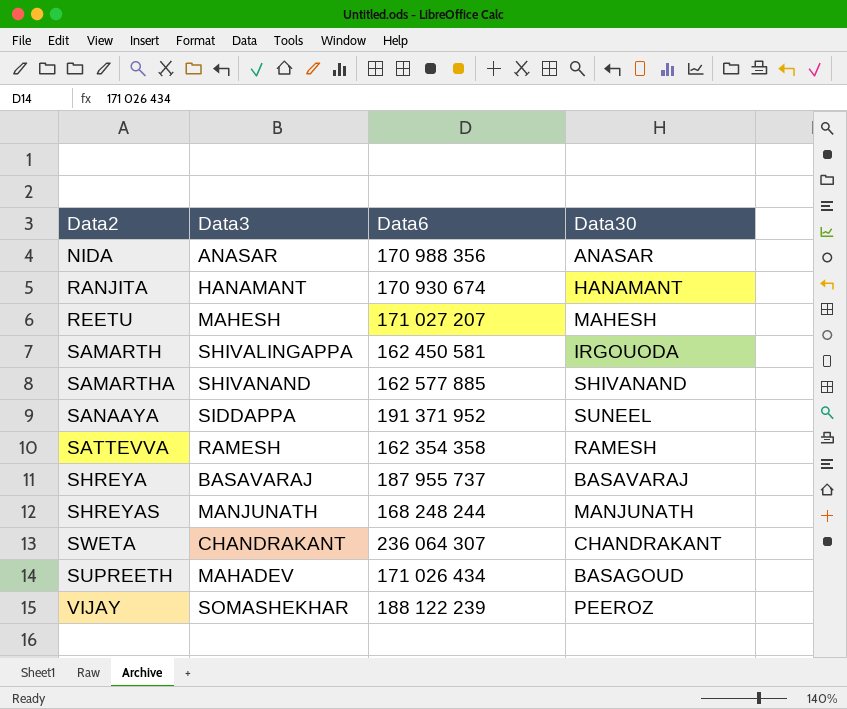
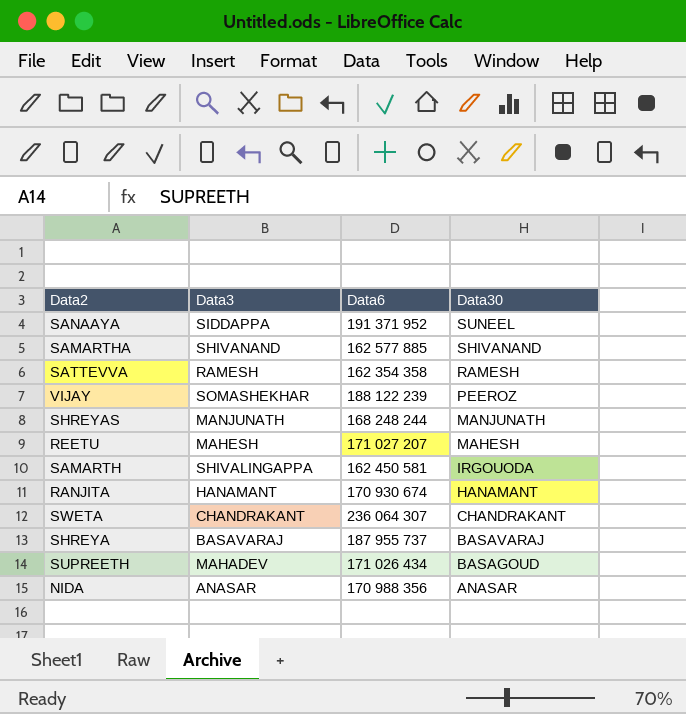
row order: none -> Data30 descending

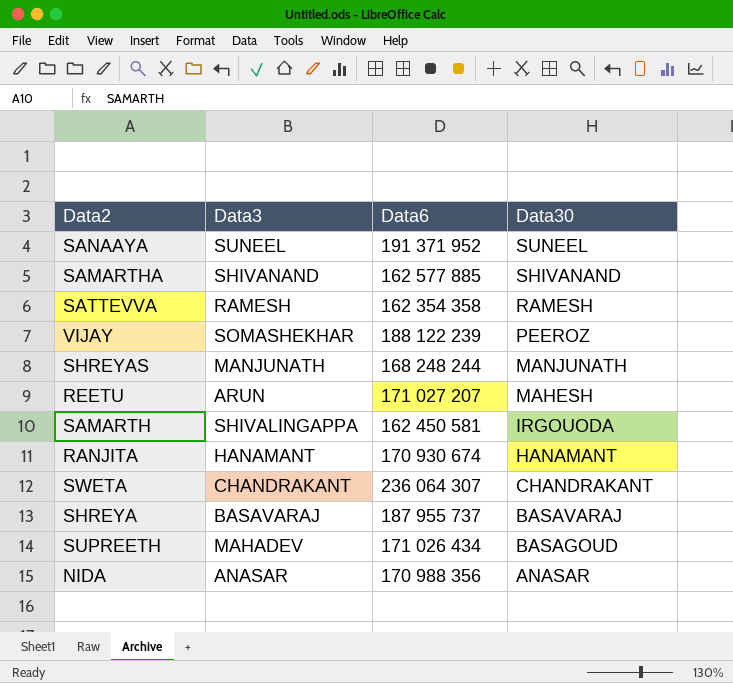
SANAAYA | Data3: SIDDAPPA -> SUNEEL
REETU | Data3: MAHESH -> ARUN

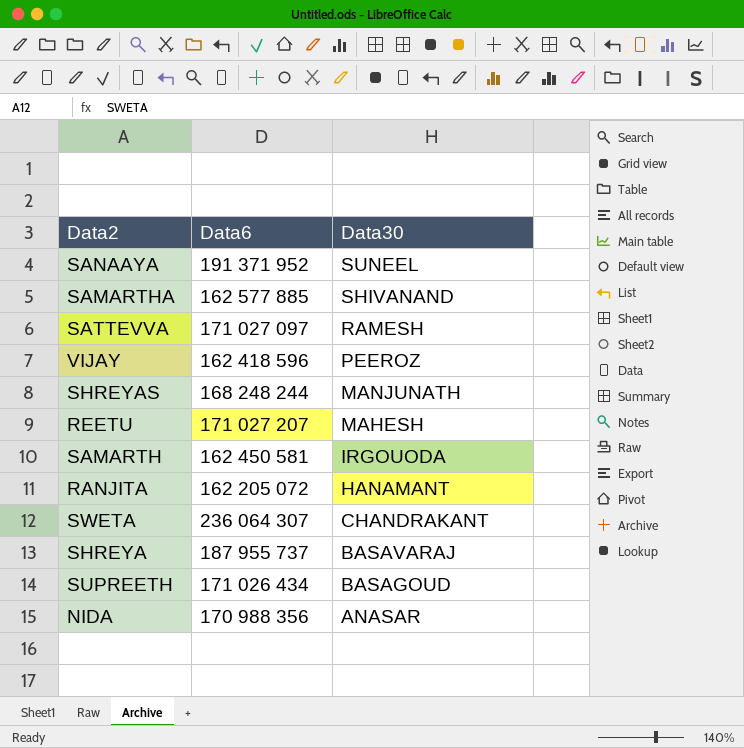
column Data3 | position: 2 -> none
SATTEVVA | Data6: 162 354 358 -> 171 027 097
VIJAY | Data6: 188 122 239 -> 162 418 596
RANJITA | Data6: 170 930 674 -> 162 205 072

